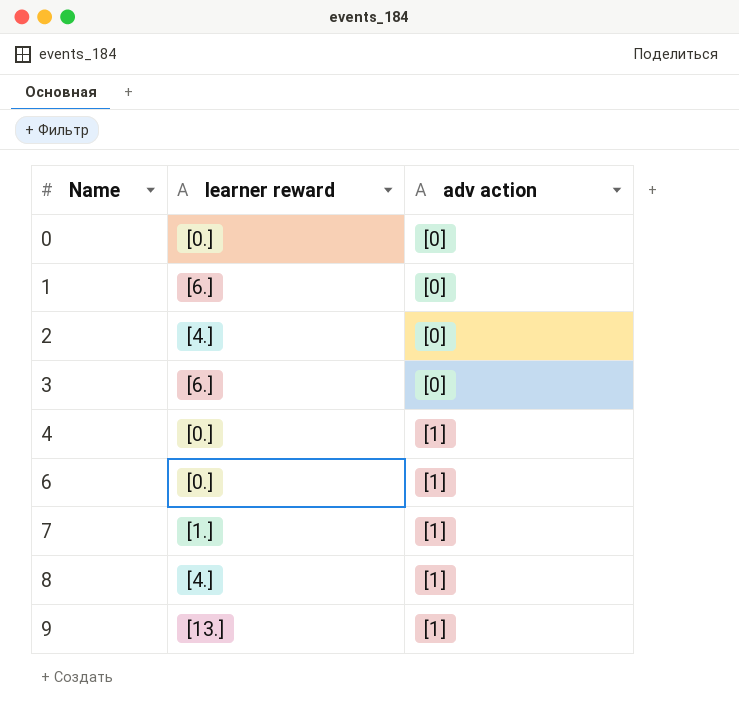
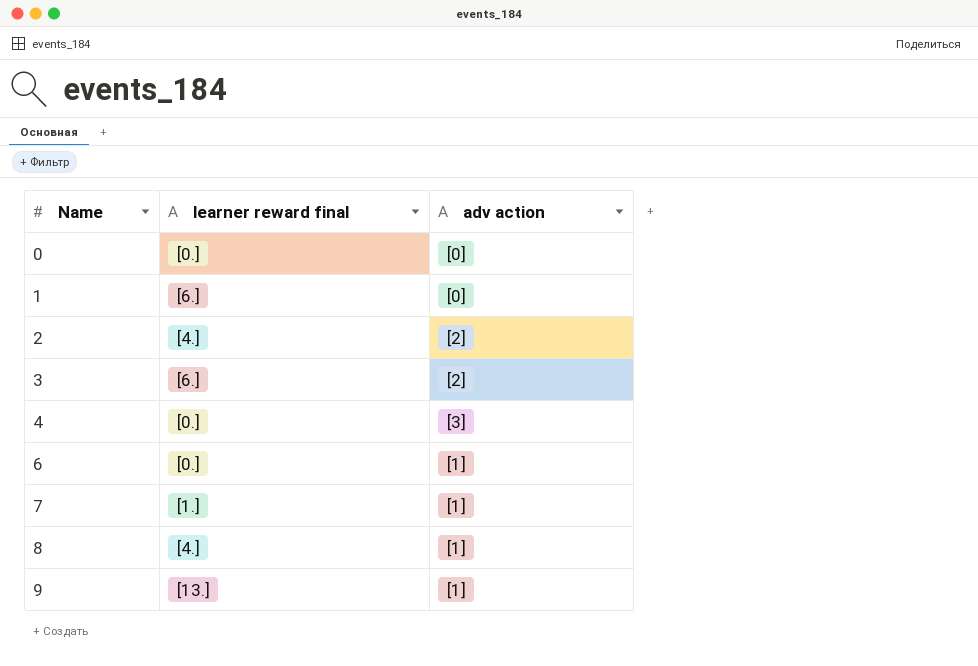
column name: learner reward -> learner reward final
2 | adv action: [0] -> [2]
3 | adv action: [0] -> [2]
4 | adv action: [1] -> [3]

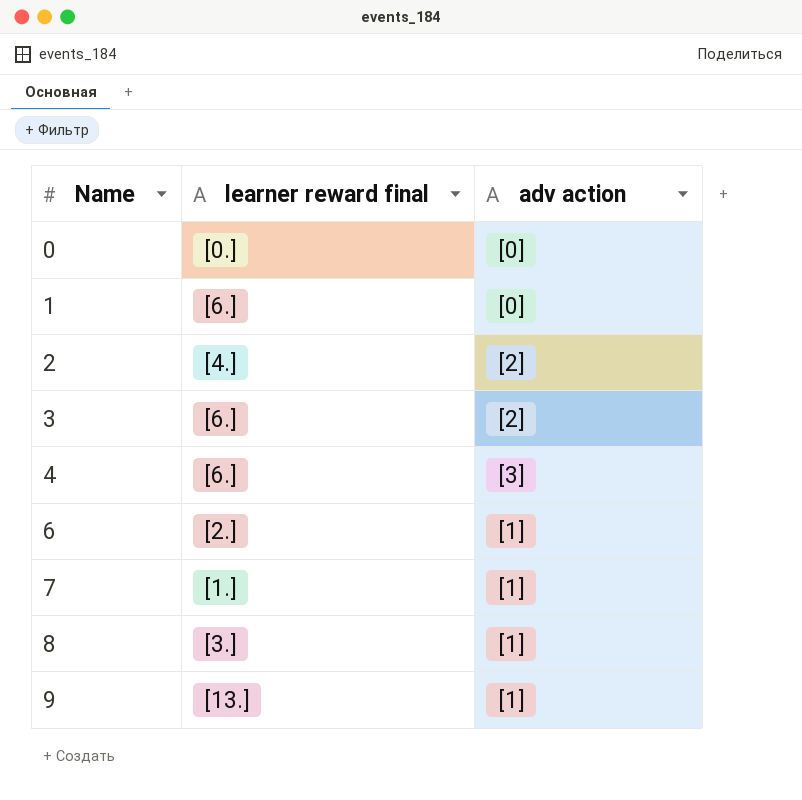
4 | learner reward final: [0.] -> [6.]
6 | learner reward final: [0.] -> [2.]
8 | learner reward final: [4.] -> [3.]

